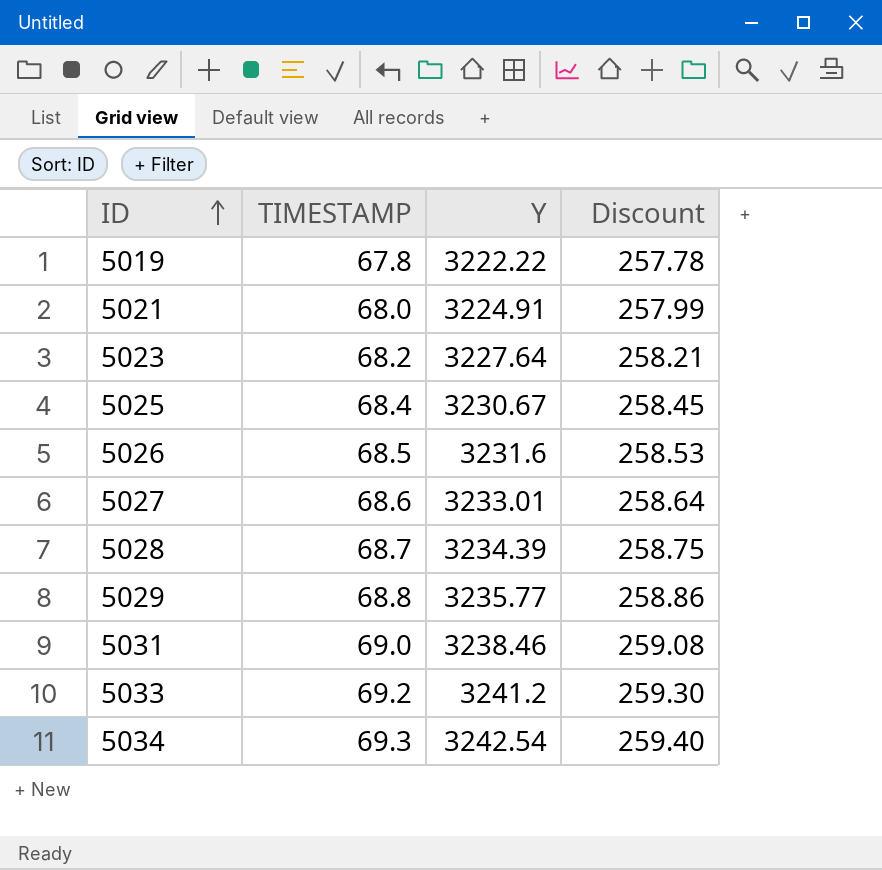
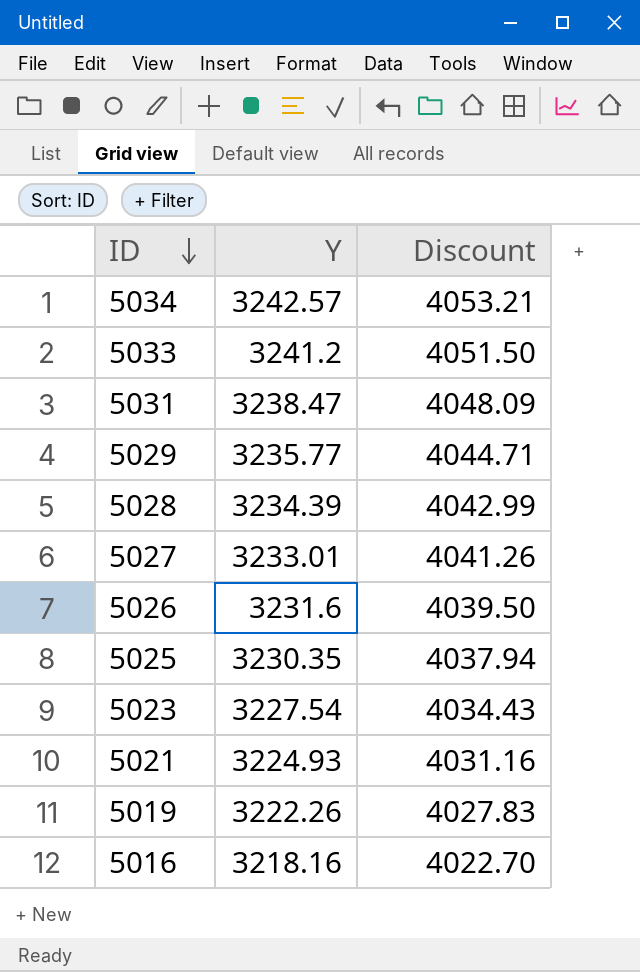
row order: ID ascending -> ID descending
column TIMESTAMP | position: 2 -> none
column Discount | formula: [Y] * 0.08 -> [Y] * 1.25
5034 | Y: 3242.54 -> 3242.57
5031 | Y: 3238.46 -> 3238.47
5025 | Y: 3230.67 -> 3230.35
5023 | Y: 3227.64 -> 3227.54
5021 | Y: 3224.91 -> 3224.93
5019 | Y: 3222.22 -> 3222.26
row 5016: none -> 3218.16 | 4022.70

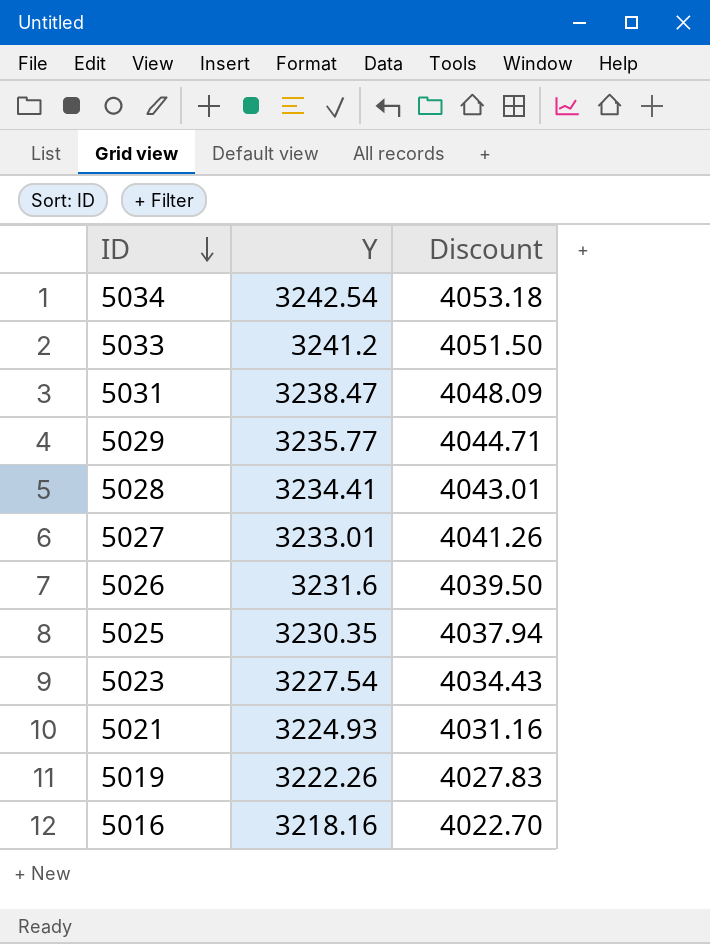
5034 | Y: 3242.57 -> 3242.54
5034 | Discount: 4053.21 -> 4053.18
5028 | Y: 3234.39 -> 3234.41
5028 | Discount: 4042.99 -> 4043.01

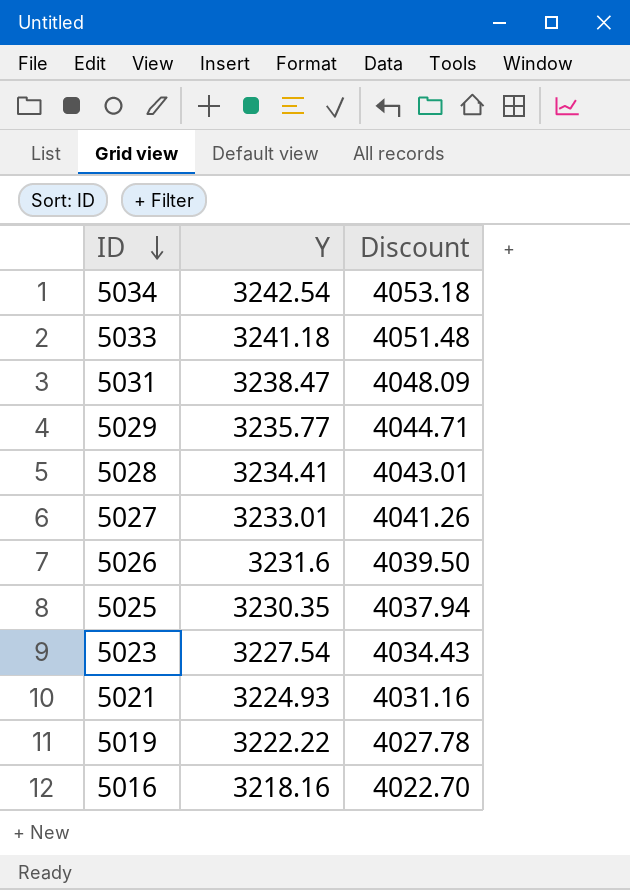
5033 | Y: 3241.2 -> 3241.18
5033 | Discount: 4051.50 -> 4051.48
5019 | Y: 3222.26 -> 3222.22
5019 | Discount: 4027.83 -> 4027.78

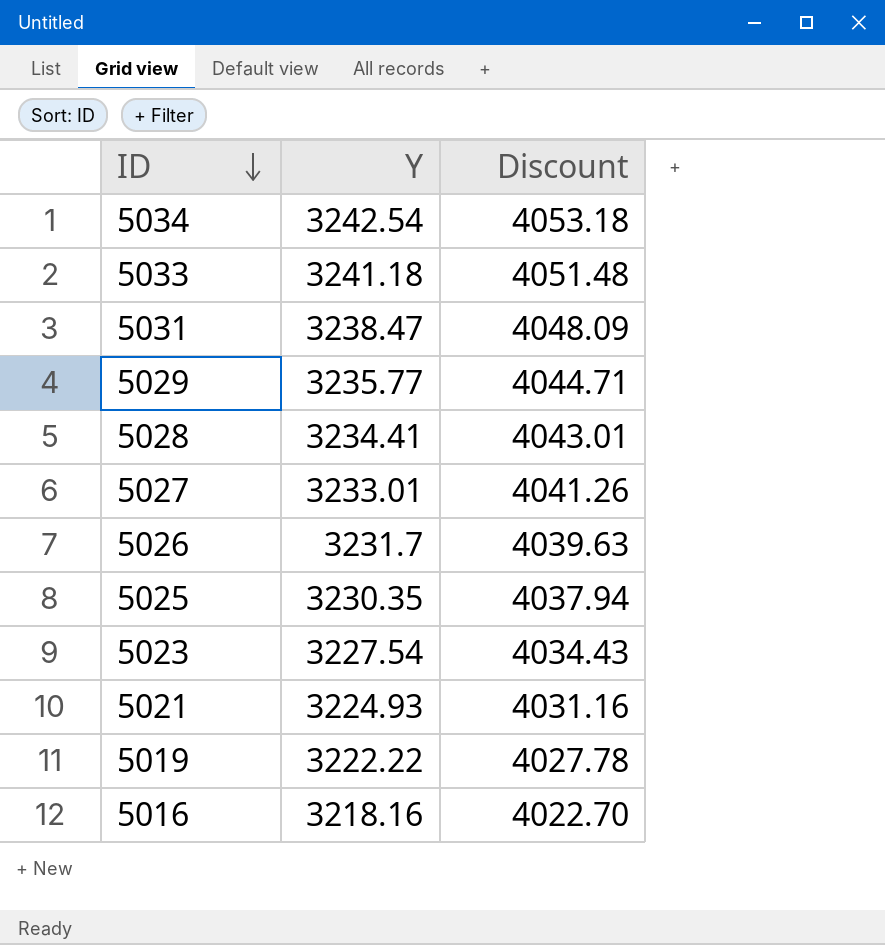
5026 | Y: 3231.6 -> 3231.7
5026 | Discount: 4039.50 -> 4039.63

